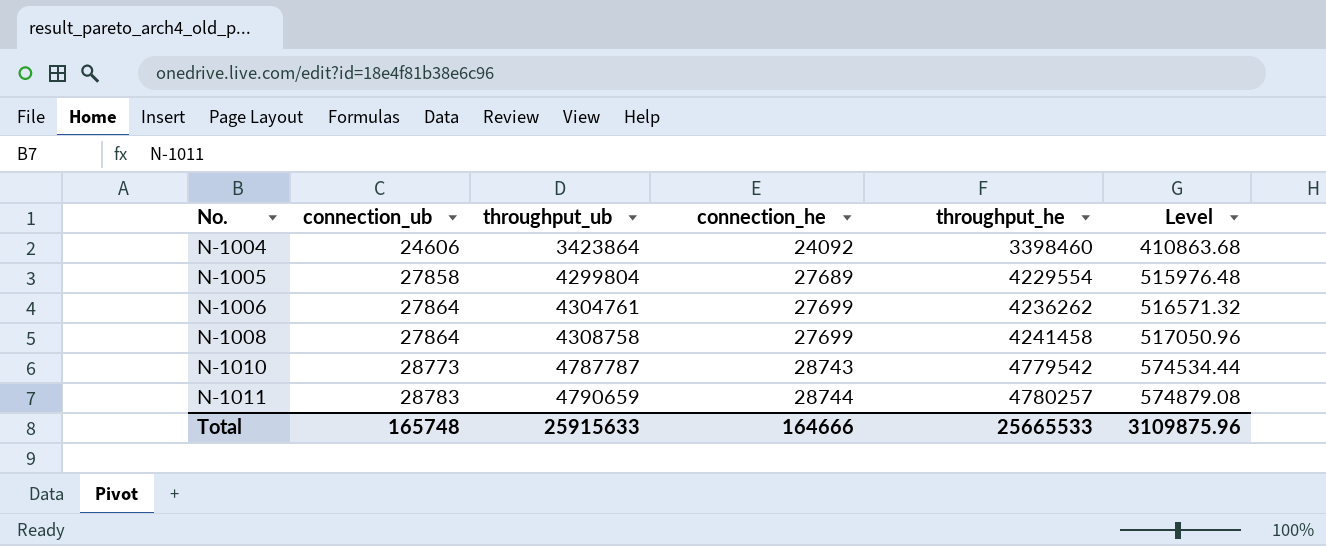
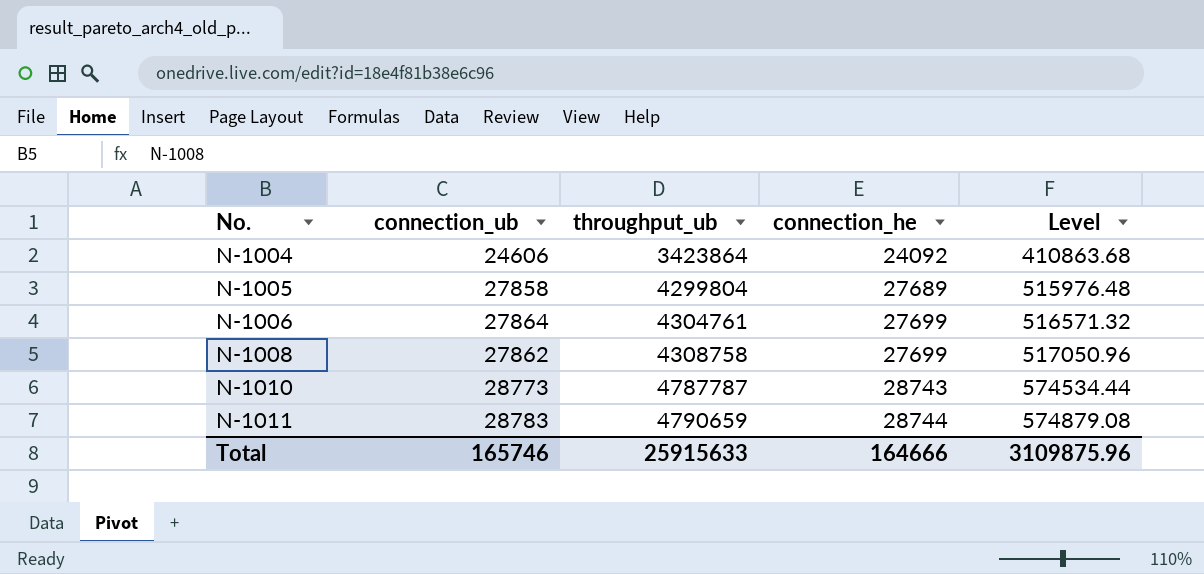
column throughput_he | position: 5 -> none
N-1008 | connection_ub: 27864 -> 27862
Total | connection_ub: 165748 -> 165746

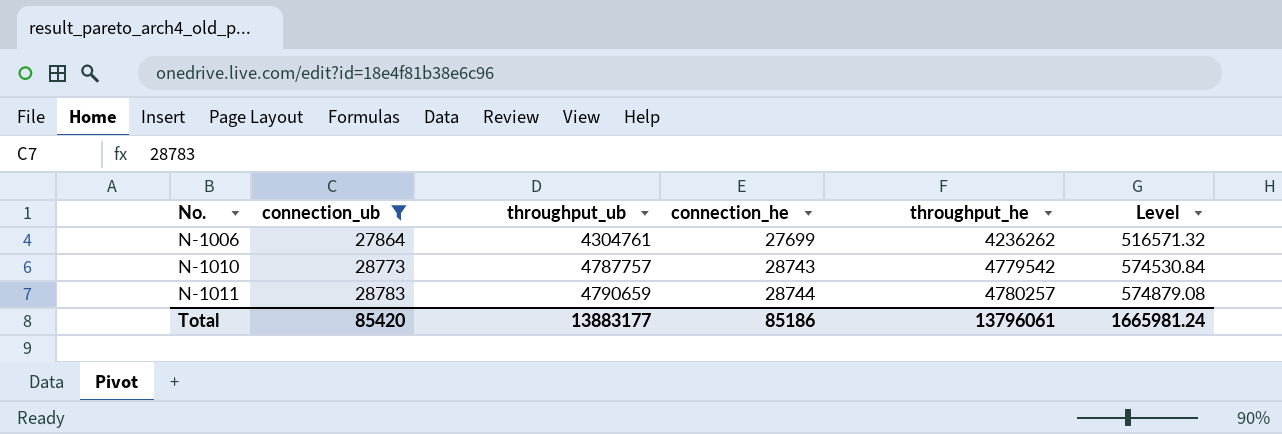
filter: none -> connection_ub >= 27864
column throughput_he | position: none -> 5
N-1010 | throughput_ub: 4787787 -> 4787757
N-1010 | Level: 574534.44 -> 574530.84
Total | connection_ub: 165746 -> 85420
Total | throughput_ub: 25915633 -> 13883177
Total | connection_he: 164666 -> 85186
Total | Level: 3109875.96 -> 1665981.24

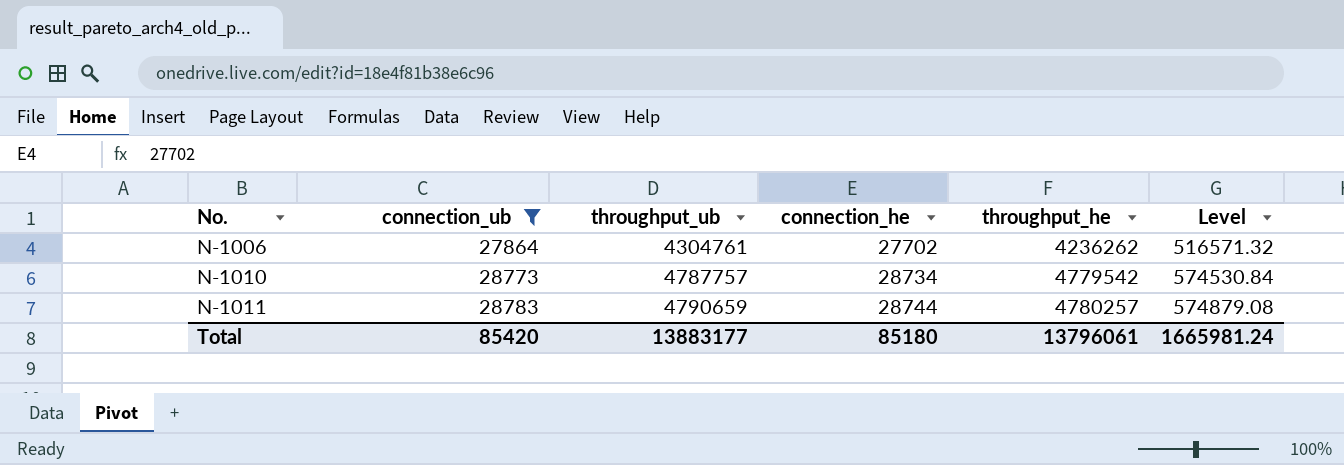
N-1006 | connection_he: 27699 -> 27702
N-1010 | connection_he: 28743 -> 28734
Total | connection_he: 85186 -> 85180

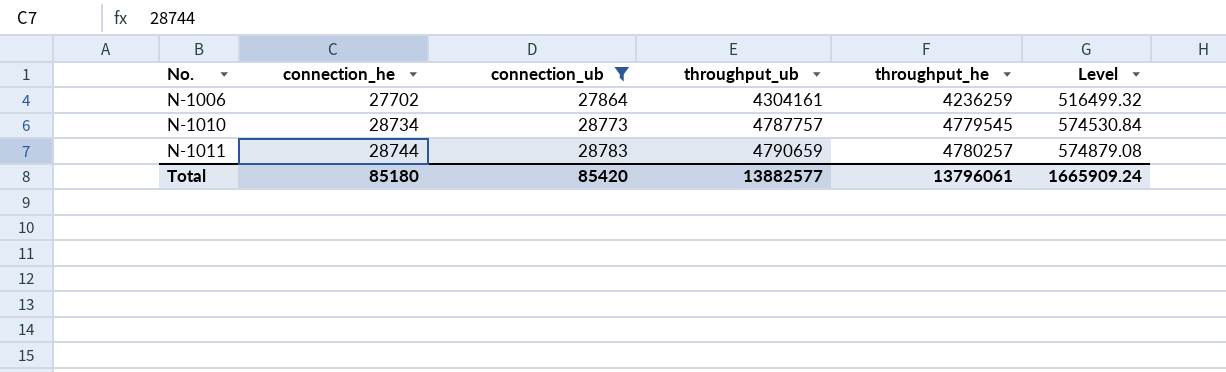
column connection_he | position: 4 -> 2
N-1006 | throughput_ub: 4304761 -> 4304161
N-1006 | throughput_he: 4236262 -> 4236259
N-1006 | Level: 516571.32 -> 516499.32
N-1010 | throughput_he: 4779542 -> 4779545
Total | throughput_ub: 13883177 -> 13882577
Total | Level: 1665981.24 -> 1665909.24

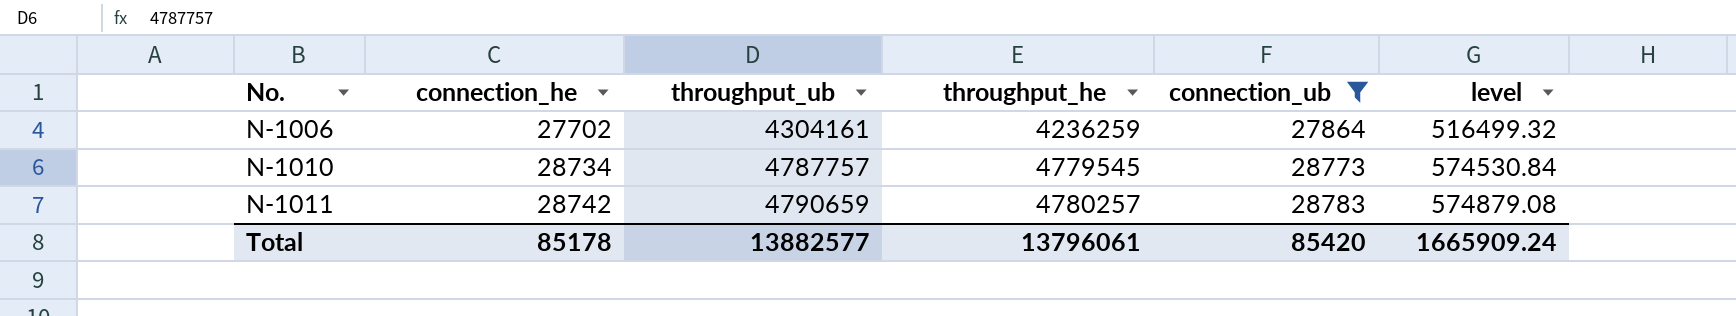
column connection_ub | position: 3 -> 5
column name: Level -> level
N-1011 | connection_he: 28744 -> 28742
Total | connection_he: 85180 -> 85178

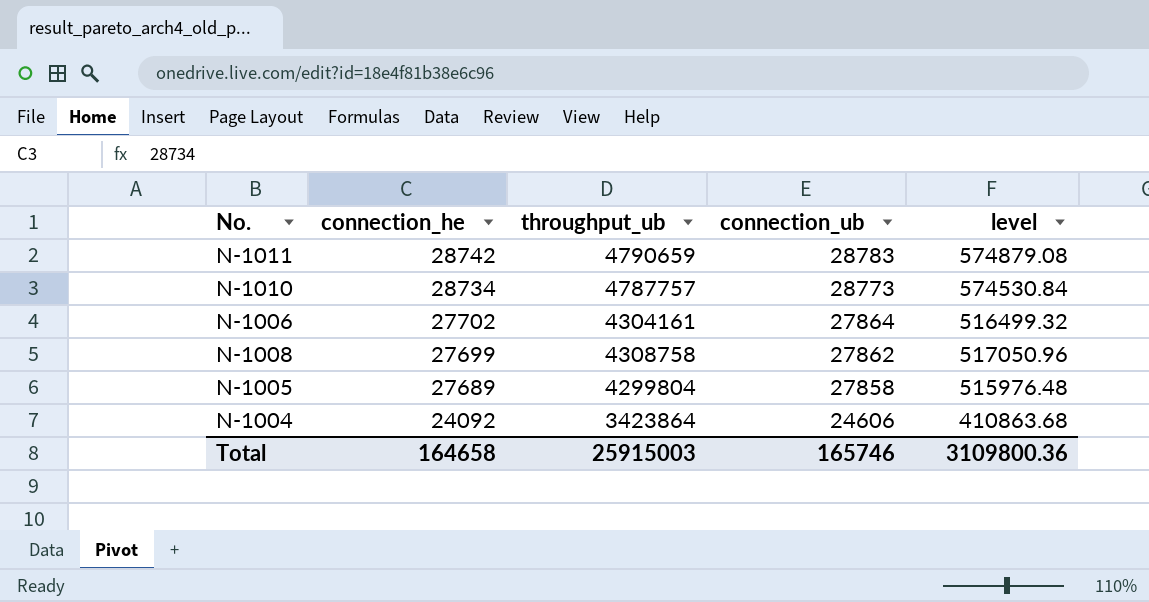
filter: connection_ub >= 27864 -> none
row order: No. ascending -> connection_he descending
column throughput_he | position: 4 -> none
Total | connection_he: 85178 -> 164658
Total | throughput_ub: 13882577 -> 25915003
Total | connection_ub: 85420 -> 165746
Total | level: 1665909.24 -> 3109800.36

